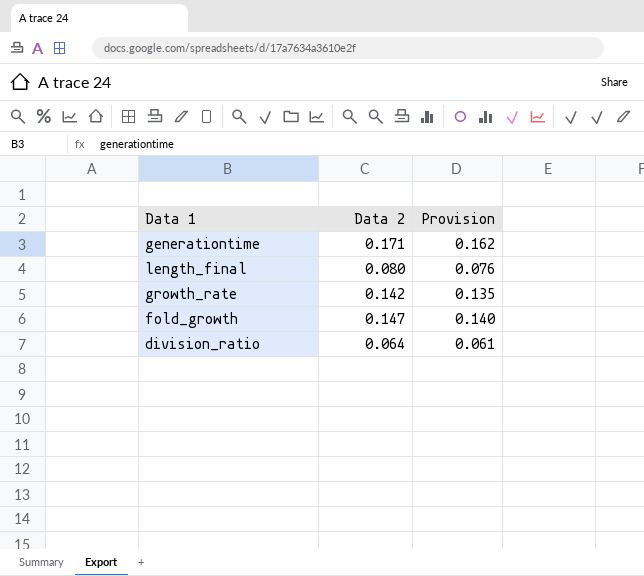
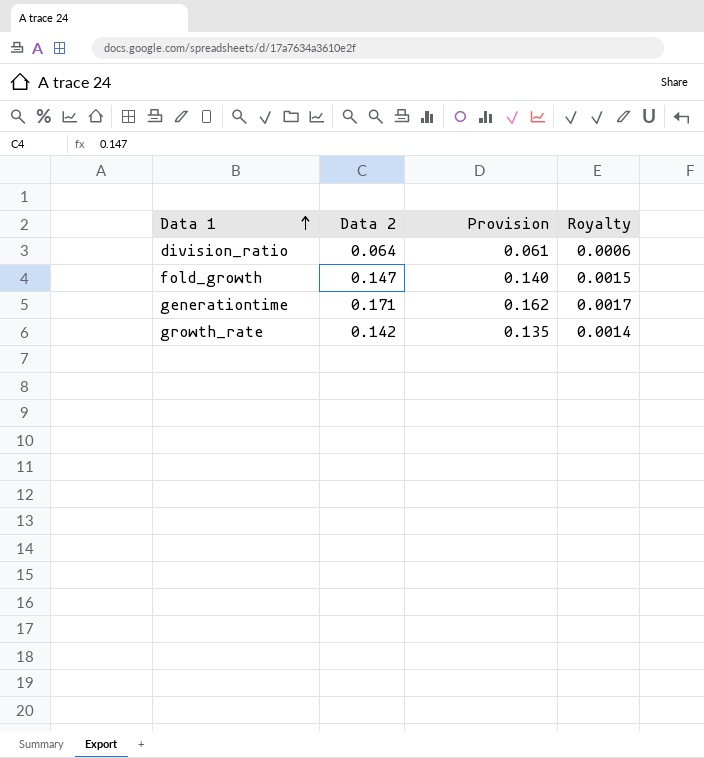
row order: none -> Data 1 ascending
column Royalty | formula: none -> [Data 2] * 0.01
row length_final: 0.080 | 0.076 -> none

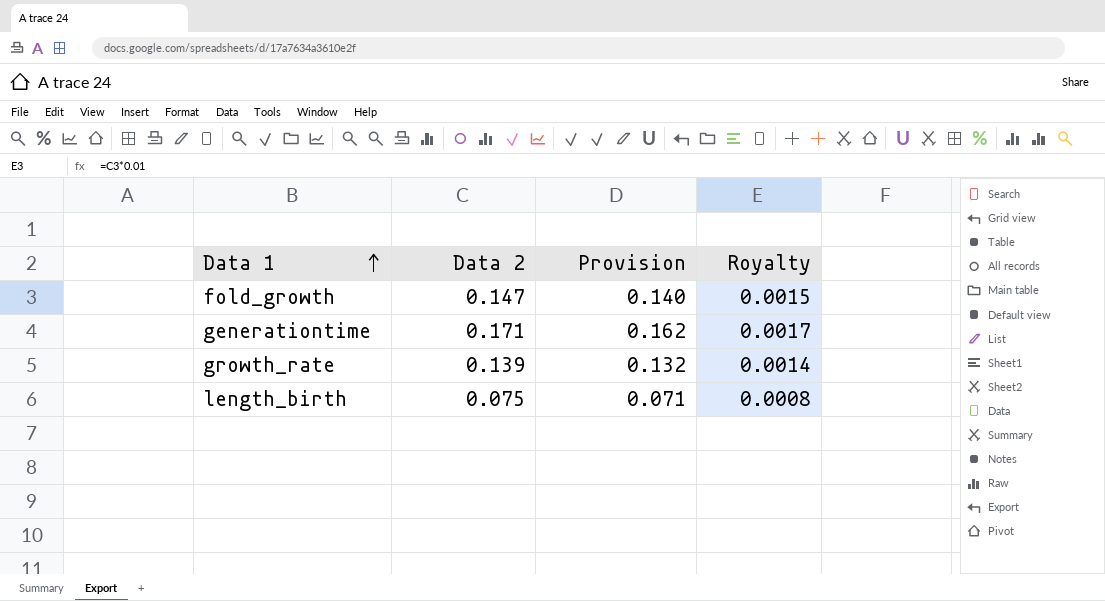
row division_ratio: 0.064 | 0.061 | 0.0006 -> none
growth_rate | Data 2: 0.142 -> 0.139
growth_rate | Provision: 0.135 -> 0.132
row length_birth: none -> 0.075 | 0.071 | 0.0008

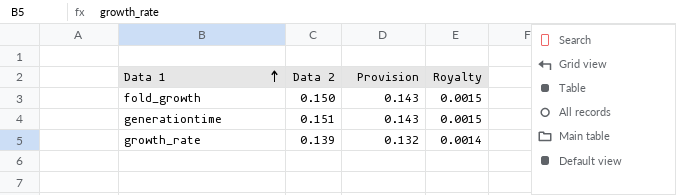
row length_birth: 0.075 | 0.071 | 0.0008 -> none
fold_growth | Data 2: 0.147 -> 0.150
fold_growth | Provision: 0.140 -> 0.143
generationtime | Data 2: 0.171 -> 0.151
generationtime | Provision: 0.162 -> 0.143
generationtime | Royalty: 0.0017 -> 0.0015

